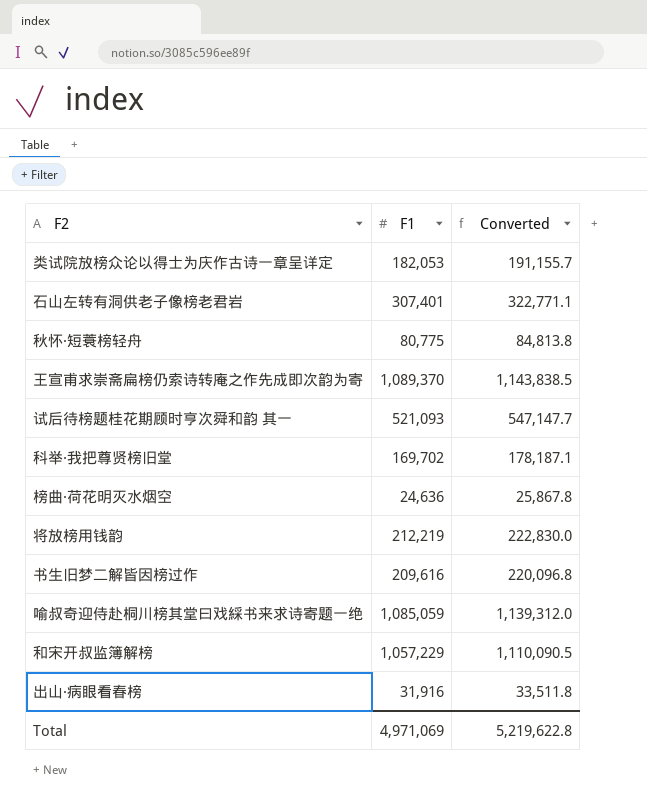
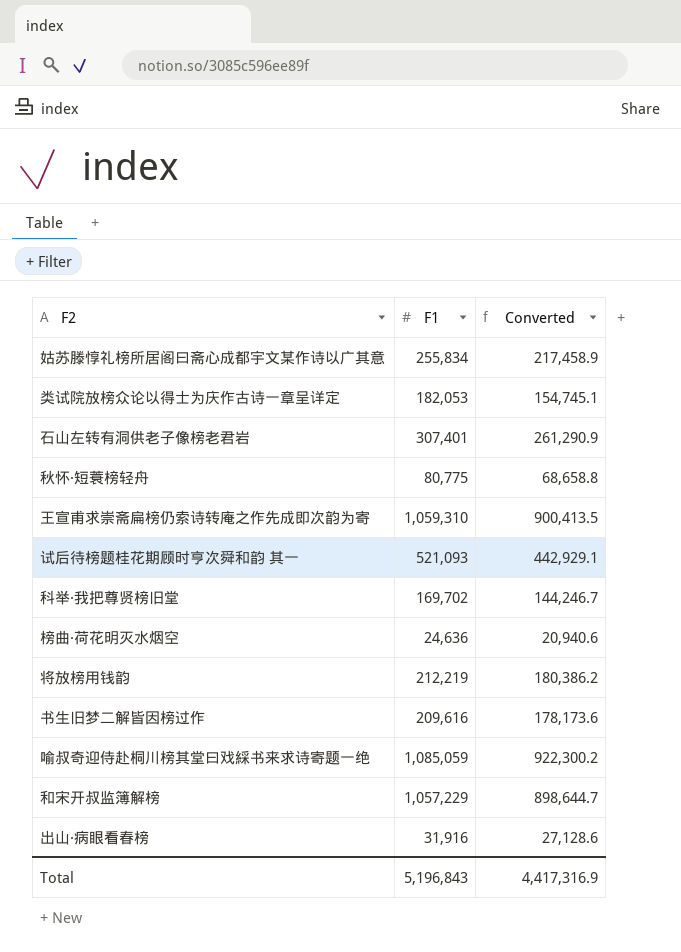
column Converted | formula: [F1] * 1.05 -> [F1] * 0.85
row 姑苏滕惇礼榜所居阁曰斋心成都宇文某作诗以广其意: none -> 255,834 | 217,458.9
王宣甫求崇斋扁榜仍索诗转庵之作先成即次韵为寄 | F1: 1,089,370 -> 1,059,310
Total | F1: 4,971,069 -> 5,196,843
Total | Converted: 5,219,622.8 -> 4,417,316.9

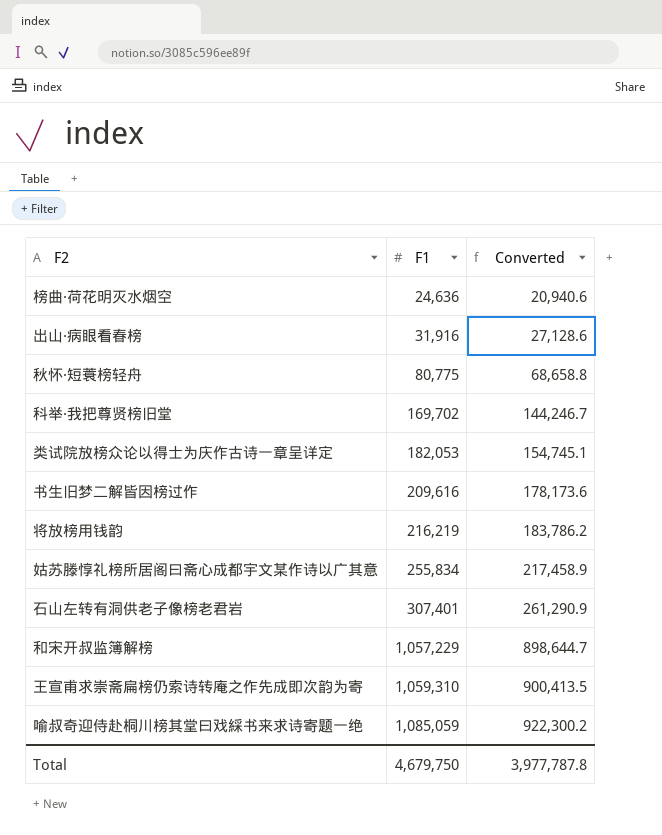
row order: none -> F1 ascending
row 试后待榜题桂花期顾时亨次舜和韵 其一: 521,093 | 442,929.1 -> none
将放榜用钱韵 | F1: 212,219 -> 216,219
将放榜用钱韵 | Converted: 180,386.2 -> 183,786.2
Total | F1: 5,196,843 -> 4,679,750
Total | Converted: 4,417,316.9 -> 3,977,787.8

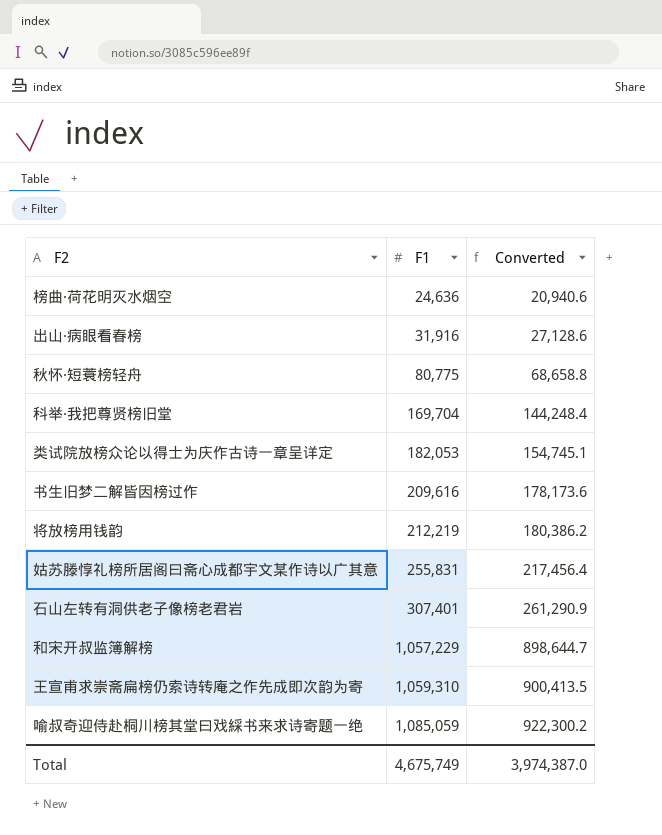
科举·我把尊贤榜旧堂 | F1: 169,702 -> 169,704
科举·我把尊贤榜旧堂 | Converted: 144,246.7 -> 144,248.4
将放榜用钱韵 | F1: 216,219 -> 212,219
将放榜用钱韵 | Converted: 183,786.2 -> 180,386.2
姑苏滕惇礼榜所居阁曰斋心成都宇文某作诗以广其意 | F1: 255,834 -> 255,831
姑苏滕惇礼榜所居阁曰斋心成都宇文某作诗以广其意 | Converted: 217,458.9 -> 217,456.4
Total | F1: 4,679,750 -> 4,675,749
Total | Converted: 3,977,787.8 -> 3,974,387.0

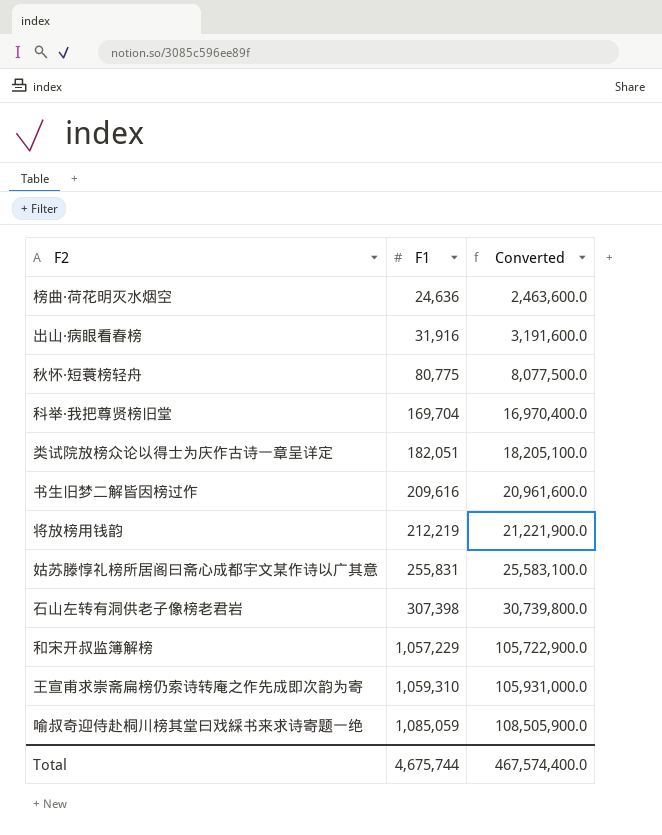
column Converted | formula: [F1] * 0.85 -> [F1] * 100
类试院放榜众论以得士为庆作古诗一章呈详定 | F1: 182,053 -> 182,051
石山左转有洞供老子像榜老君岩 | F1: 307,401 -> 307,398
Total | F1: 4,675,749 -> 4,675,744
Total | Converted: 3,974,387.0 -> 467,574,400.0

